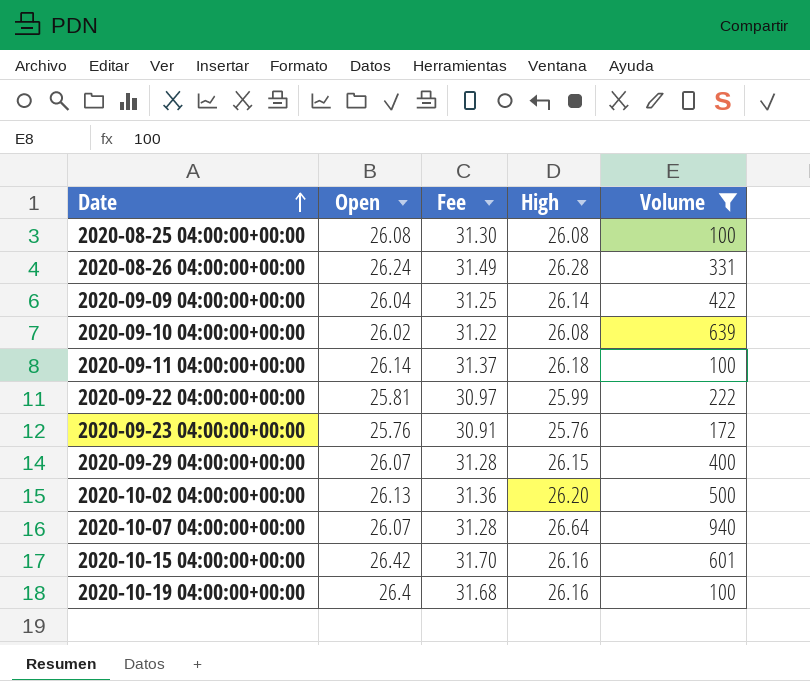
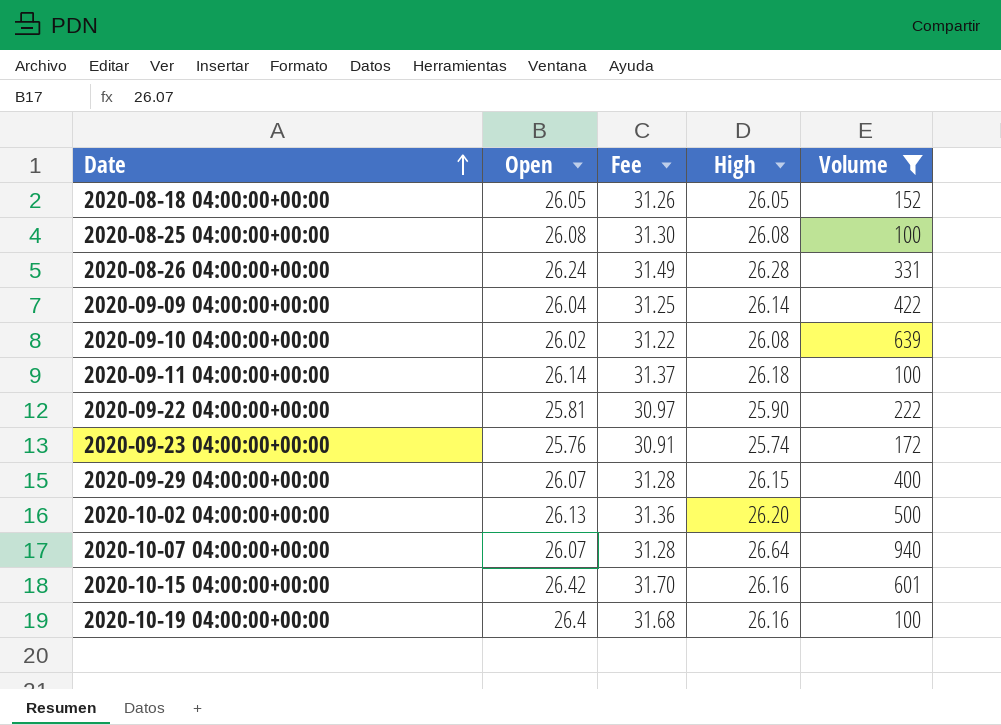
row 2020-08-18 04:00:00+00:00: none -> 26.05 | 31.26 | 26.05 | 152
2020-09-22 04:00:00+00:00 | High: 25.99 -> 25.90
2020-09-23 04:00:00+00:00 | High: 25.76 -> 25.74

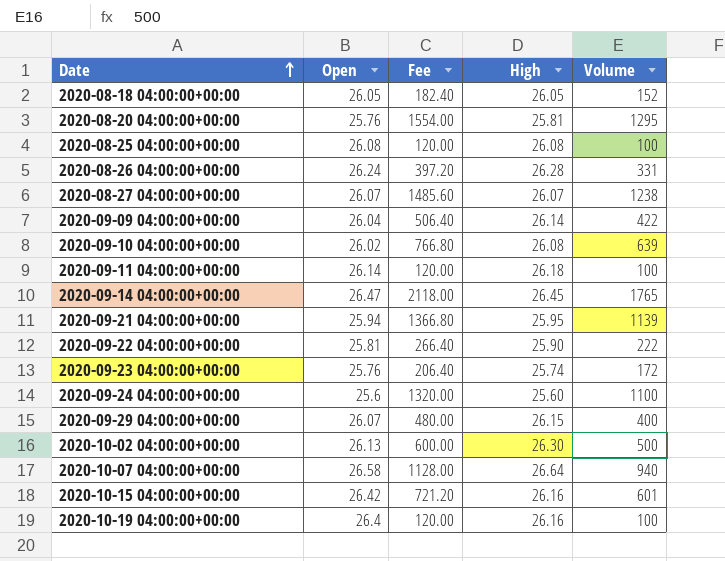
filter: Volume <= 940 -> none
column Fee | formula: [Open] * 1.2 -> [Volume] * 1.2
2020-10-02 04:00:00+00:00 | High: 26.20 -> 26.30
2020-10-07 04:00:00+00:00 | Open: 26.07 -> 26.58

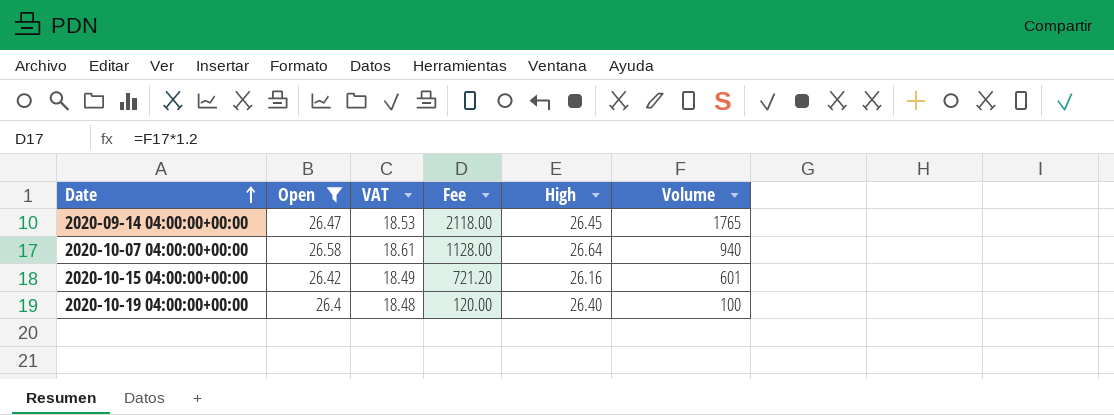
filter: none -> Open >= 26.4
column VAT | formula: none -> [Open] * 0.7
2020-10-19 04:00:00+00:00 | High: 26.16 -> 26.40

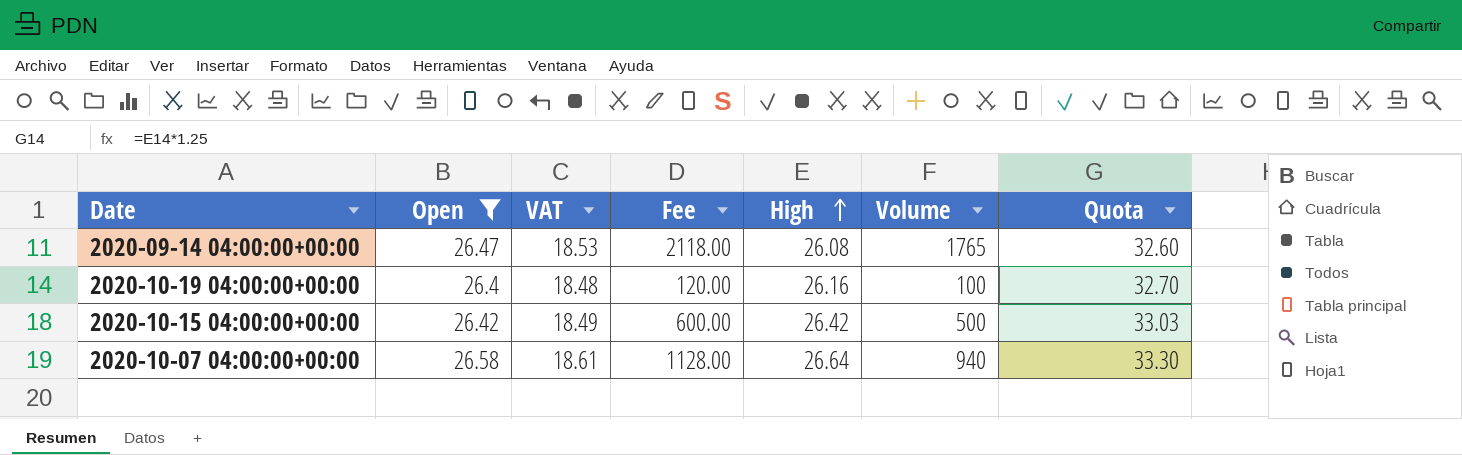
row order: Date ascending -> High ascending
column Quota | formula: none -> [High] * 1.25
2020-09-14 04:00:00+00:00 | High: 26.45 -> 26.08
2020-10-19 04:00:00+00:00 | High: 26.40 -> 26.16
2020-10-15 04:00:00+00:00 | Fee: 721.20 -> 600.00
2020-10-15 04:00:00+00:00 | High: 26.16 -> 26.42
2020-10-15 04:00:00+00:00 | Volume: 601 -> 500

